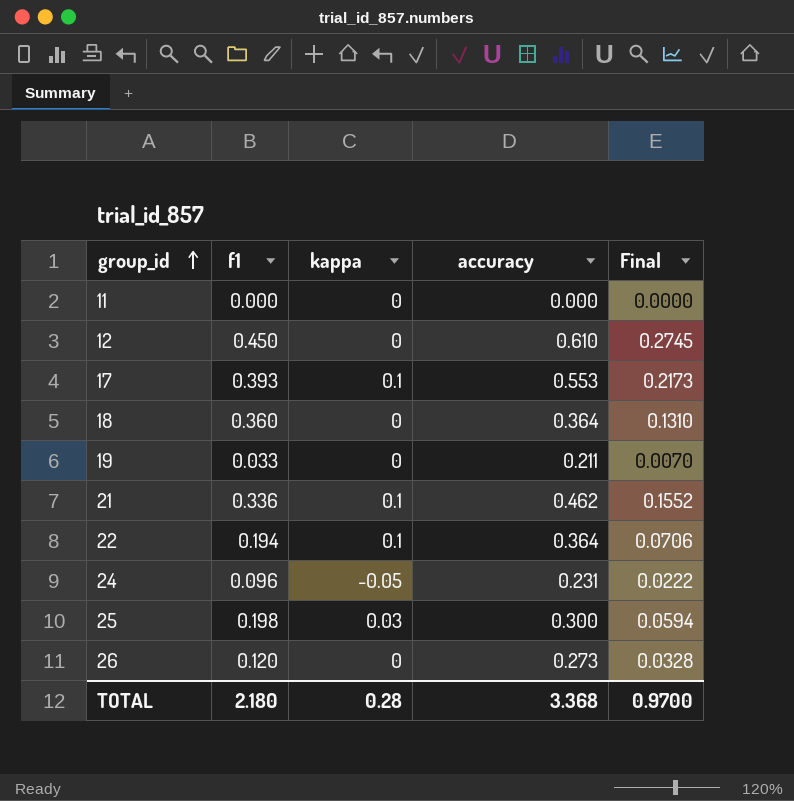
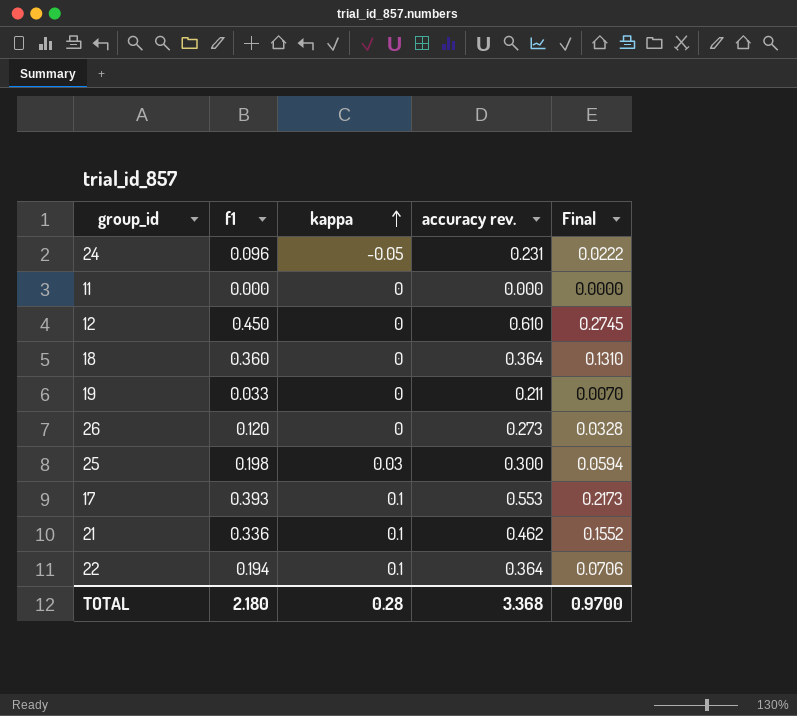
row order: group_id ascending -> kappa ascending
column name: accuracy -> accuracy rev.

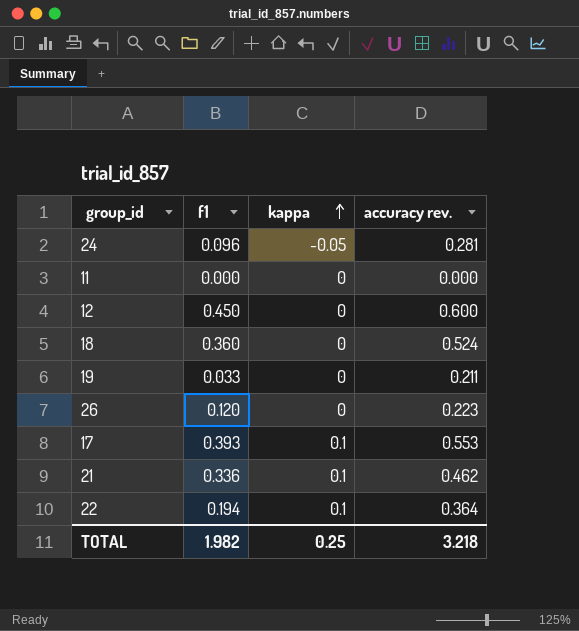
column Final | formula: [f1] * [accuracy rev.] -> none
row 25: 0.198 | 0.03 | 0.300 | 0.0594 -> none
24 | accuracy rev.: 0.231 -> 0.281
12 | accuracy rev.: 0.610 -> 0.600
18 | accuracy rev.: 0.364 -> 0.524
26 | accuracy rev.: 0.273 -> 0.223
TOTAL | f1: 2.180 -> 1.982
TOTAL | kappa: 0.28 -> 0.25
TOTAL | accuracy rev.: 3.368 -> 3.218

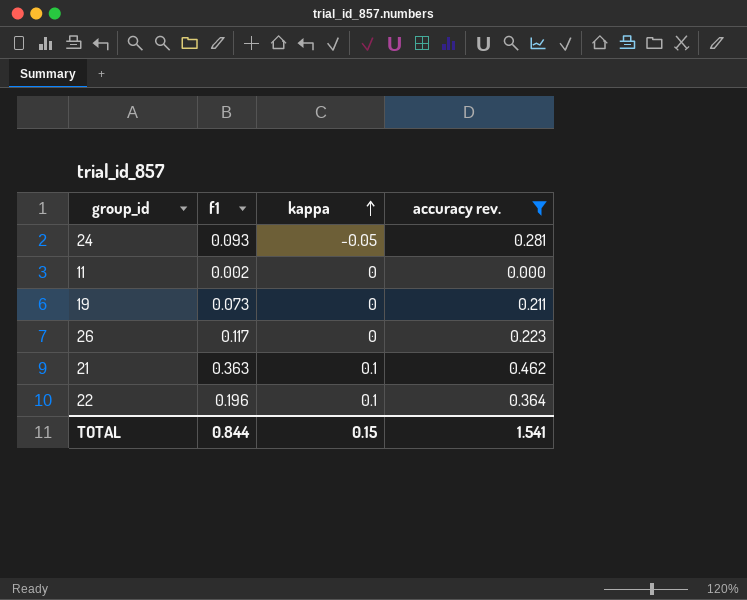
filter: none -> accuracy rev. <= 0.462
24 | f1: 0.096 -> 0.093
11 | f1: 0.000 -> 0.002
19 | f1: 0.033 -> 0.073
26 | f1: 0.120 -> 0.117
21 | f1: 0.336 -> 0.363
22 | f1: 0.194 -> 0.196
TOTAL | f1: 1.982 -> 0.844
TOTAL | kappa: 0.25 -> 0.15
TOTAL | accuracy rev.: 3.218 -> 1.541

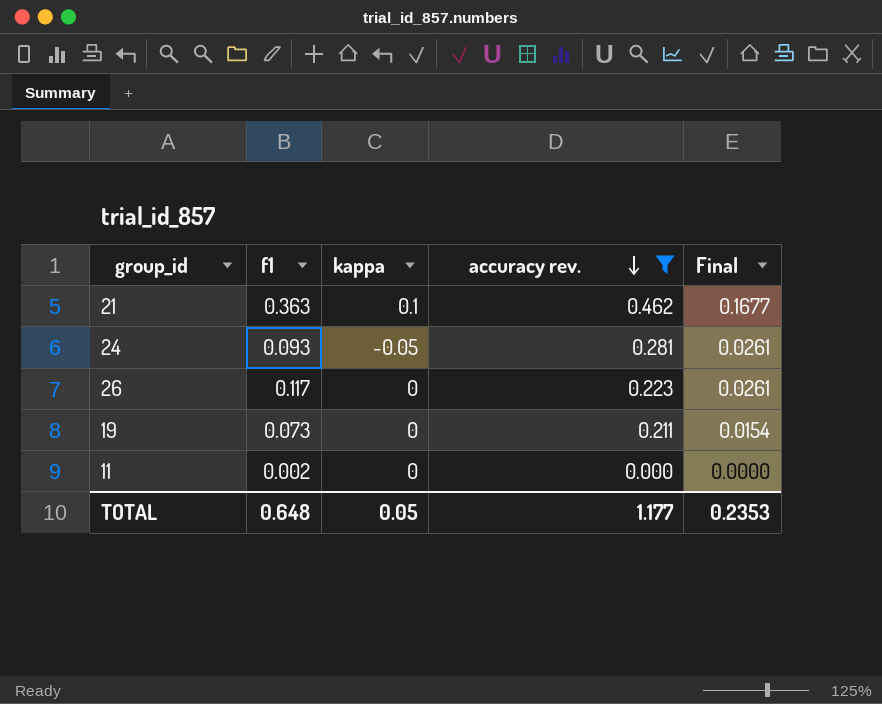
row order: kappa ascending -> accuracy rev. descending
column Final | formula: none -> [f1] * [accuracy rev.]
row 22: 0.196 | 0.1 | 0.364 -> none
TOTAL | f1: 0.844 -> 0.648
TOTAL | kappa: 0.15 -> 0.05
TOTAL | accuracy rev.: 1.541 -> 1.177

